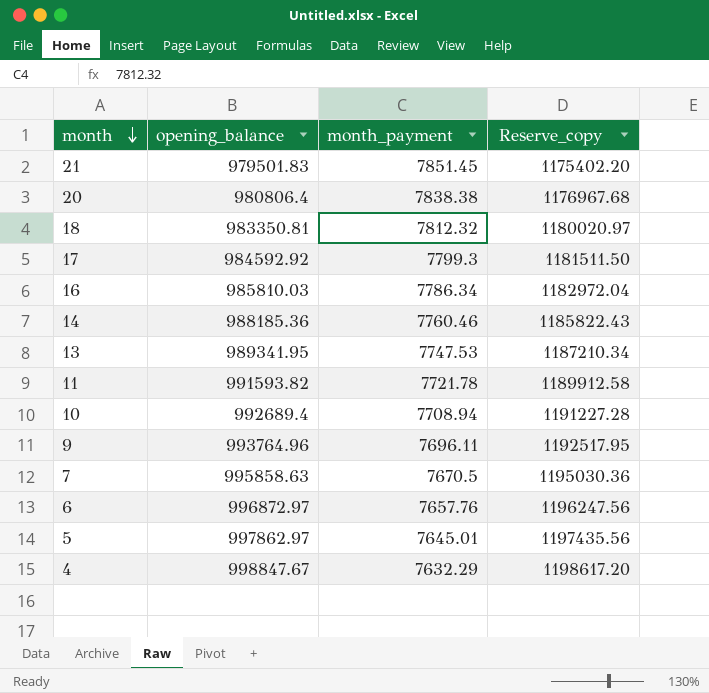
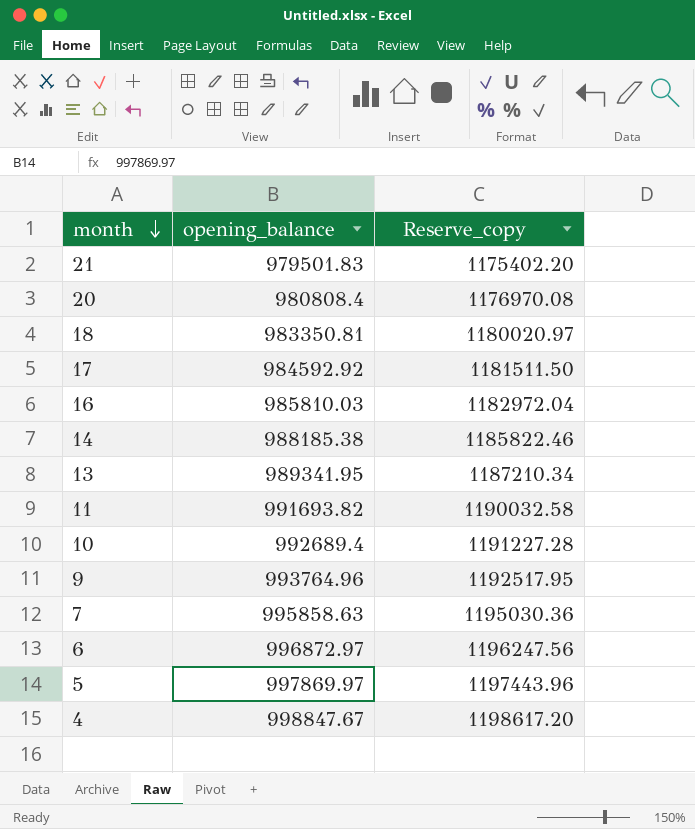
column month_payment | position: 3 -> none
20 | opening_balance: 980806.4 -> 980808.4
20 | Reserve_copy: 1176967.68 -> 1176970.08
14 | opening_balance: 988185.36 -> 988185.38
14 | Reserve_copy: 1185822.43 -> 1185822.46
11 | opening_balance: 991593.82 -> 991693.82
11 | Reserve_copy: 1189912.58 -> 1190032.58
5 | opening_balance: 997862.97 -> 997869.97
5 | Reserve_copy: 1197435.56 -> 1197443.96

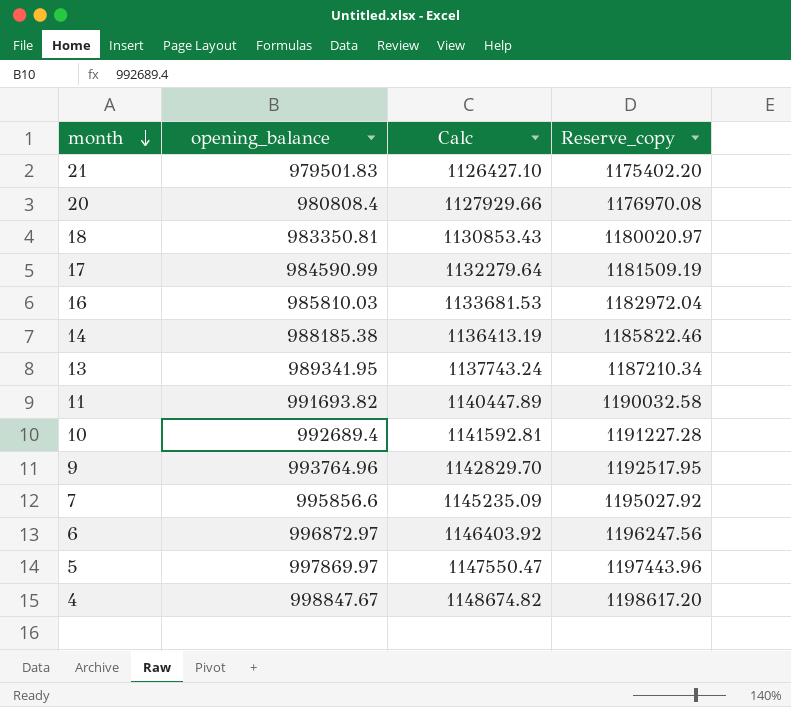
column Calc | formula: none -> [opening_balance] * 1.15
17 | opening_balance: 984592.92 -> 984590.99
17 | Reserve_copy: 1181511.50 -> 1181509.19
7 | opening_balance: 995858.63 -> 995856.6
7 | Reserve_copy: 1195030.36 -> 1195027.92

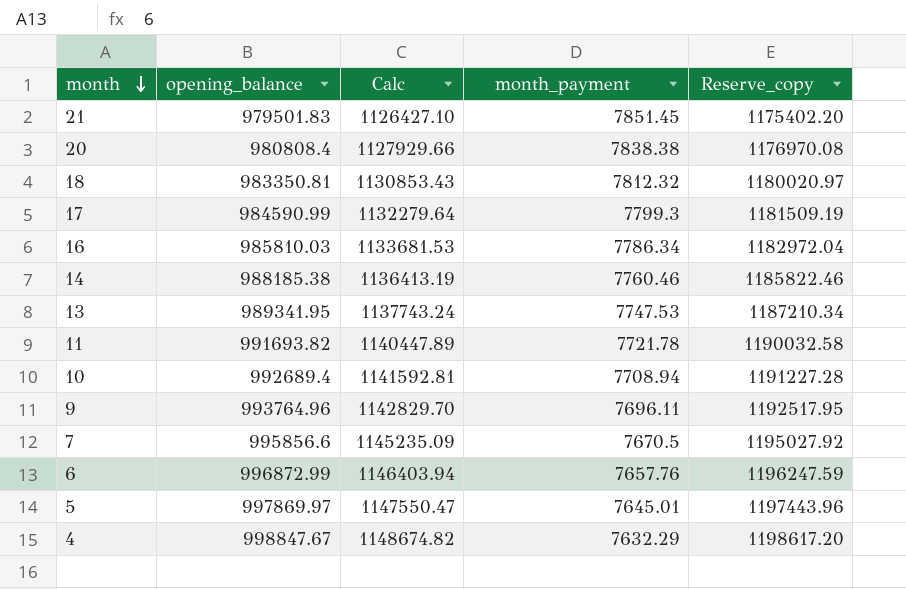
column month_payment | position: none -> 4
6 | opening_balance: 996872.97 -> 996872.99
6 | Calc: 1146403.92 -> 1146403.94
6 | Reserve_copy: 1196247.56 -> 1196247.59

